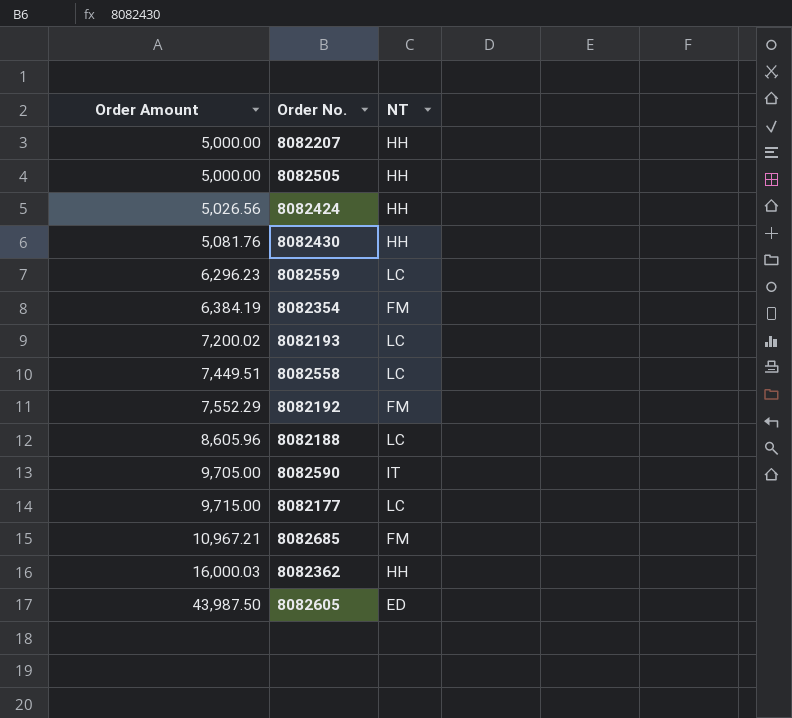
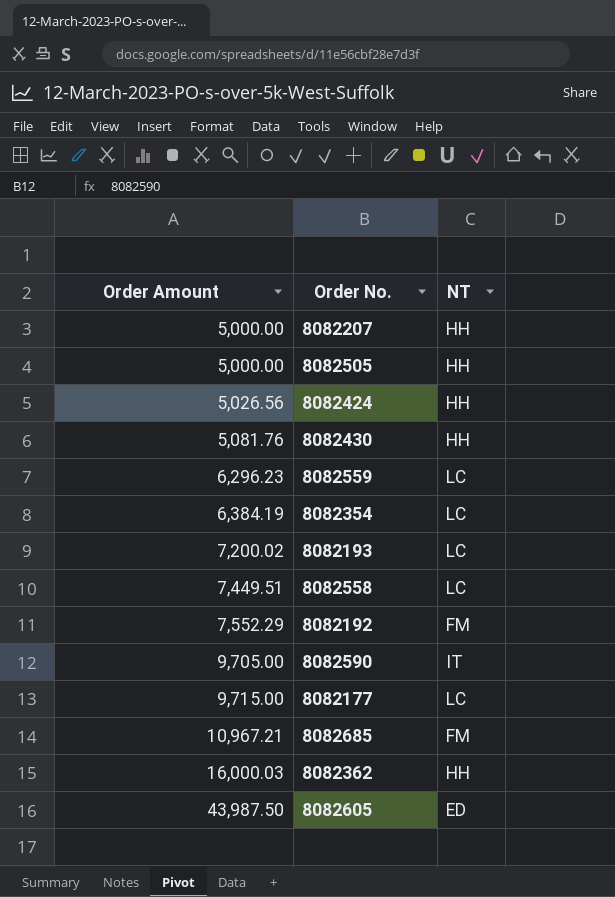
row 8082188: 8,605.96 | LC -> none
8082354 | NT: FM -> LC

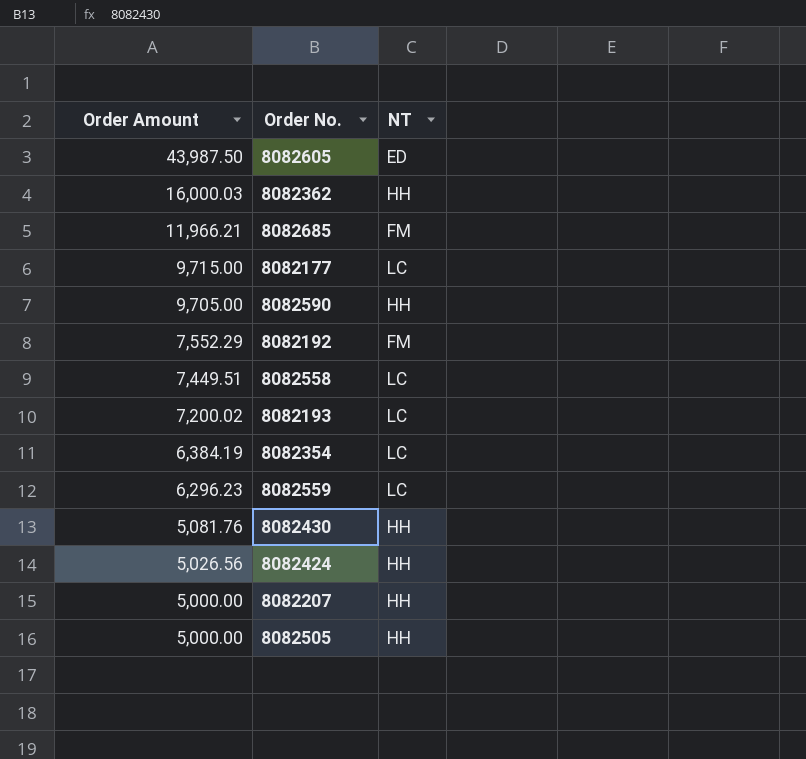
row order: Order Amount ascending -> Order Amount descending
8082685 | Order Amount: 10,967.21 -> 11,966.21
8082590 | NT: IT -> HH

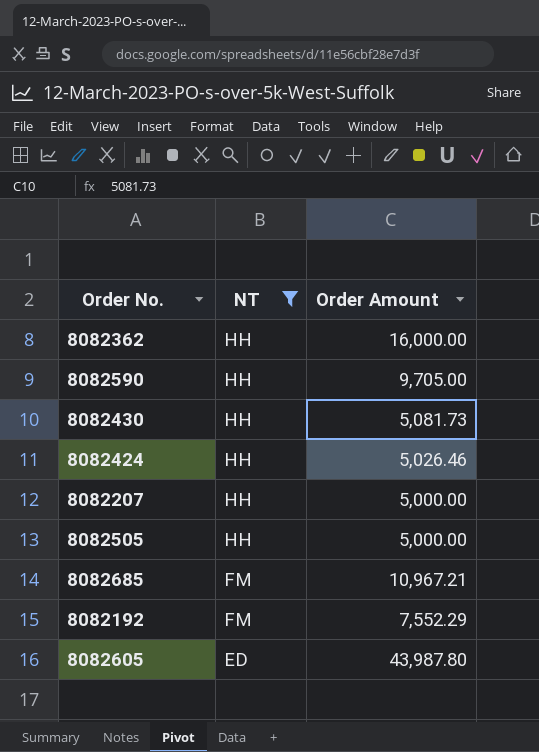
filter: none -> NT != LC
row order: Order Amount descending -> NT descending
column Order Amount | position: 1 -> 3
8082362 | Order Amount: 16,000.03 -> 16,000.00
8082430 | Order Amount: 5,081.76 -> 5,081.73
8082424 | Order Amount: 5,026.56 -> 5,026.46
8082685 | Order Amount: 11,966.21 -> 10,967.21
8082605 | Order Amount: 43,987.50 -> 43,987.80

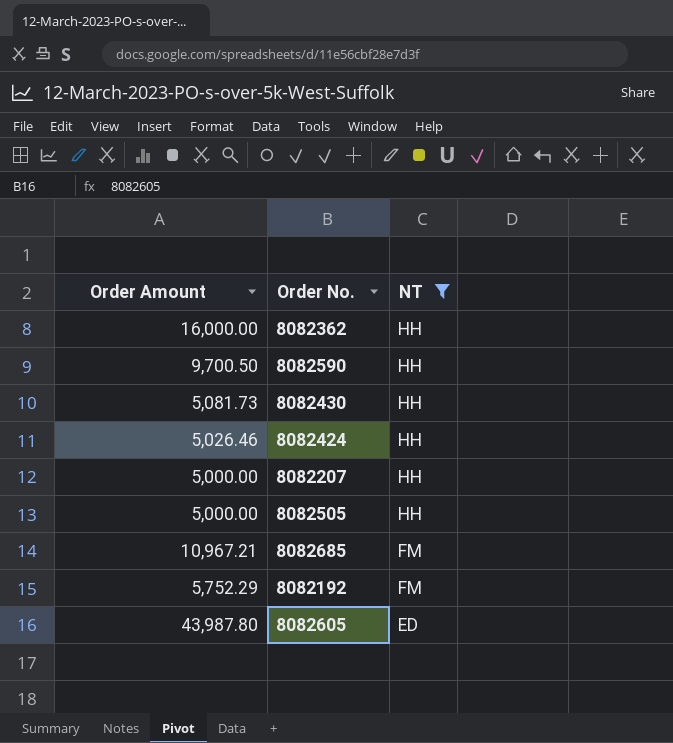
column Order Amount | position: 3 -> 1
8082590 | Order Amount: 9,705.00 -> 9,700.50
8082192 | Order Amount: 7,552.29 -> 5,752.29

